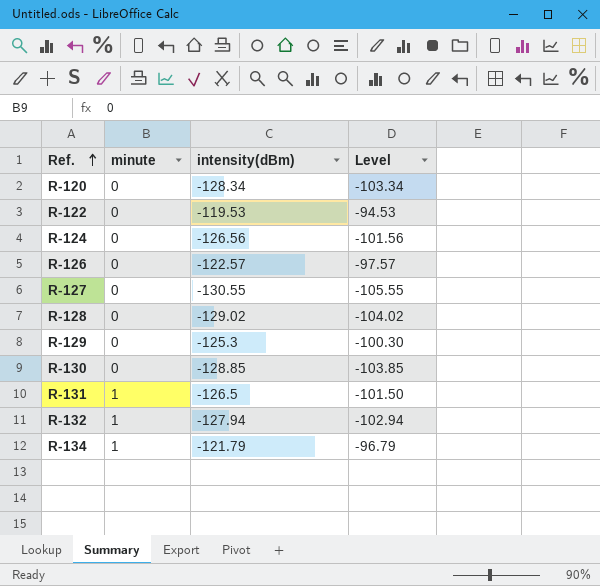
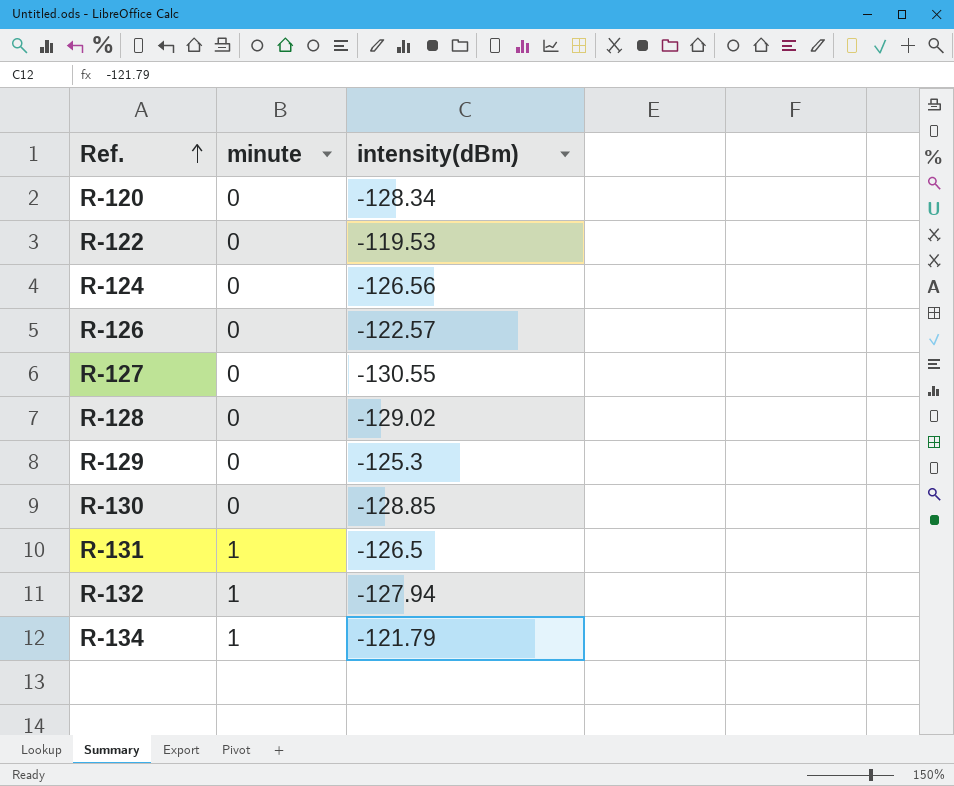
column Level | formula: [intensity(dBm)] + 25 -> none

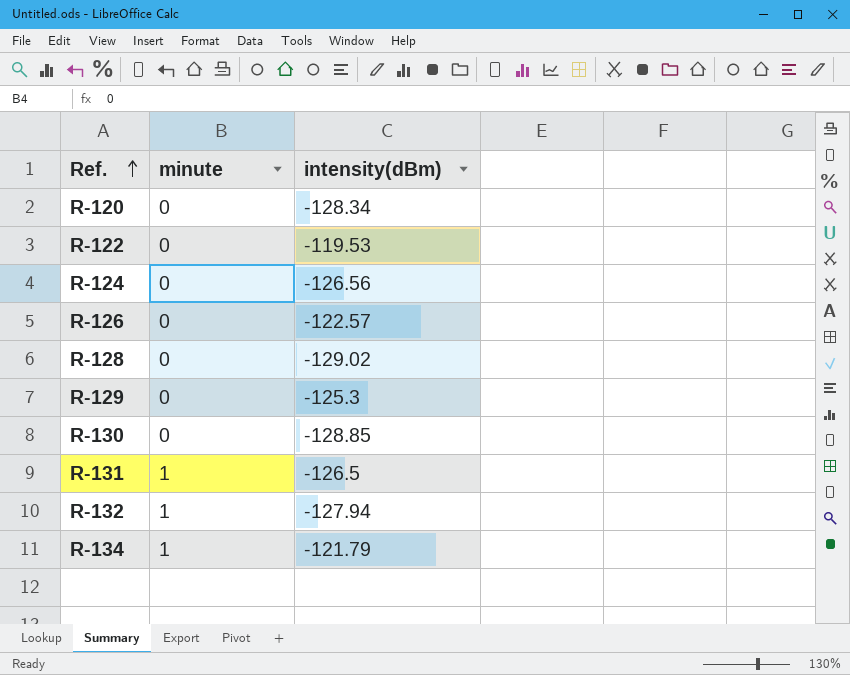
row R-127: 0 | -130.55 -> none

